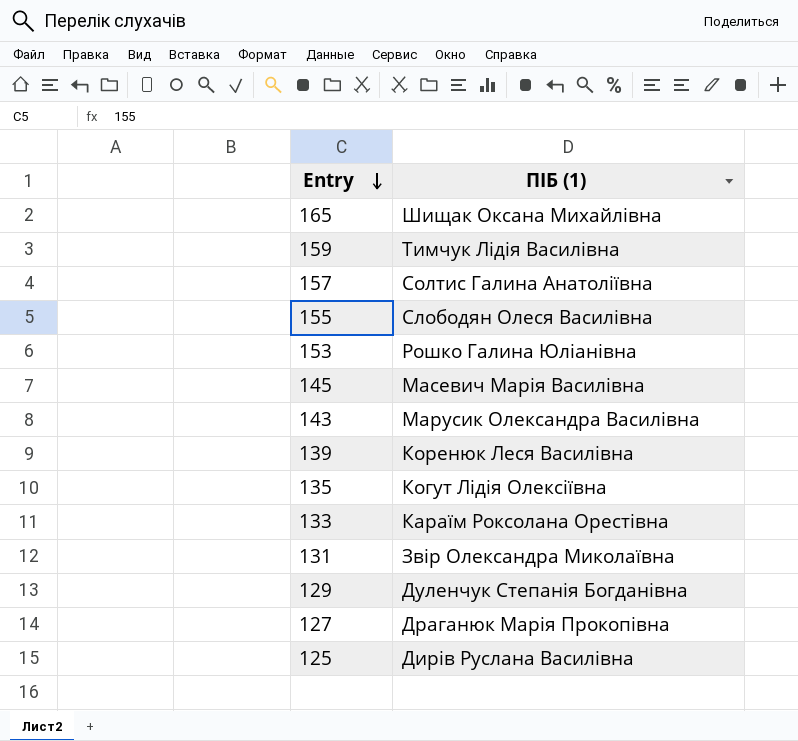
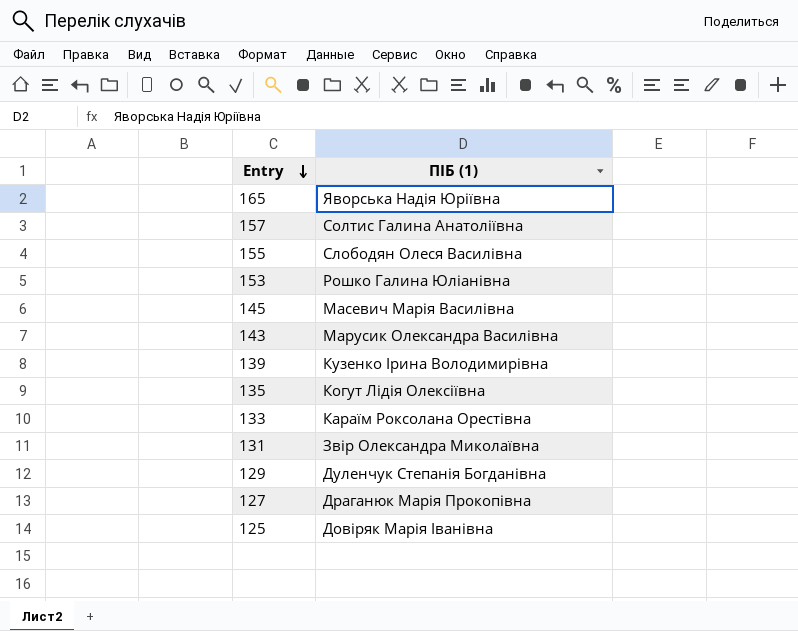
row 159: Тимчук Лідія Василівна -> none
165 | ПІБ (1): Шищак Оксана Михайлівна -> Яворська Надія Юріївна
139 | ПІБ (1): Коренюк Леся Василівна -> Кузенко Ірина Володимирівна
125 | ПІБ (1): Дирів Руслана Василівна -> Довіряк Марія Іванівна

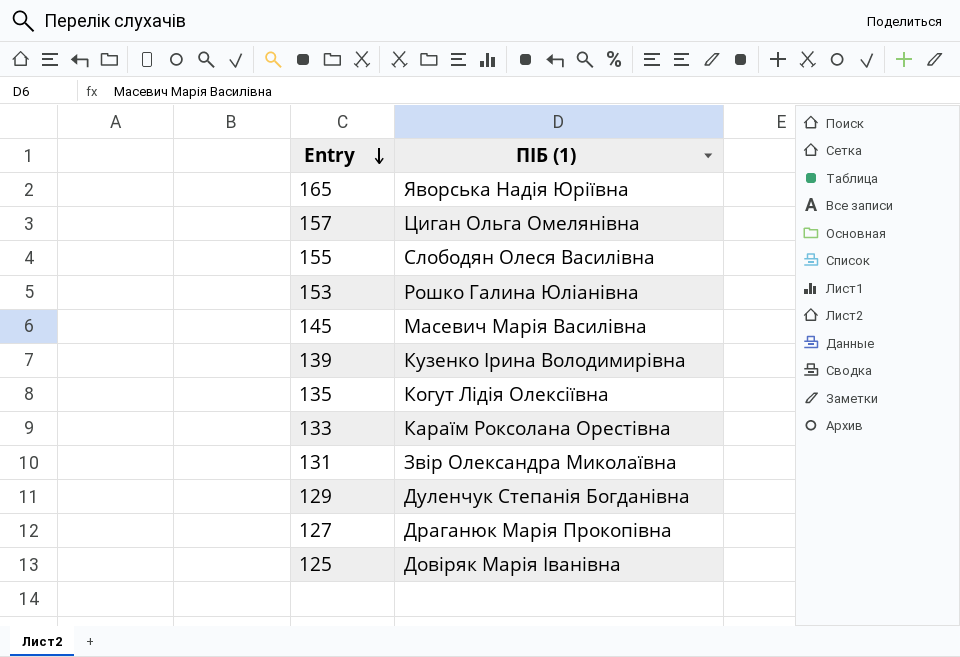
row 143: Марусик Олександра Василівна -> none
157 | ПІБ (1): Солтис Галина Анатоліївна -> Циган Ольга Омелянівна

